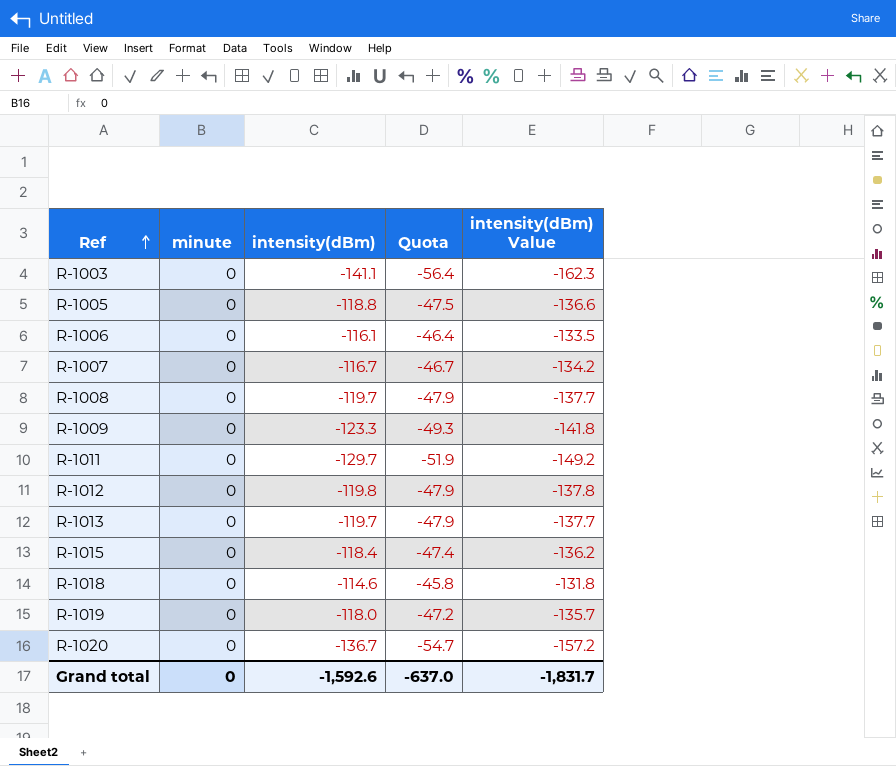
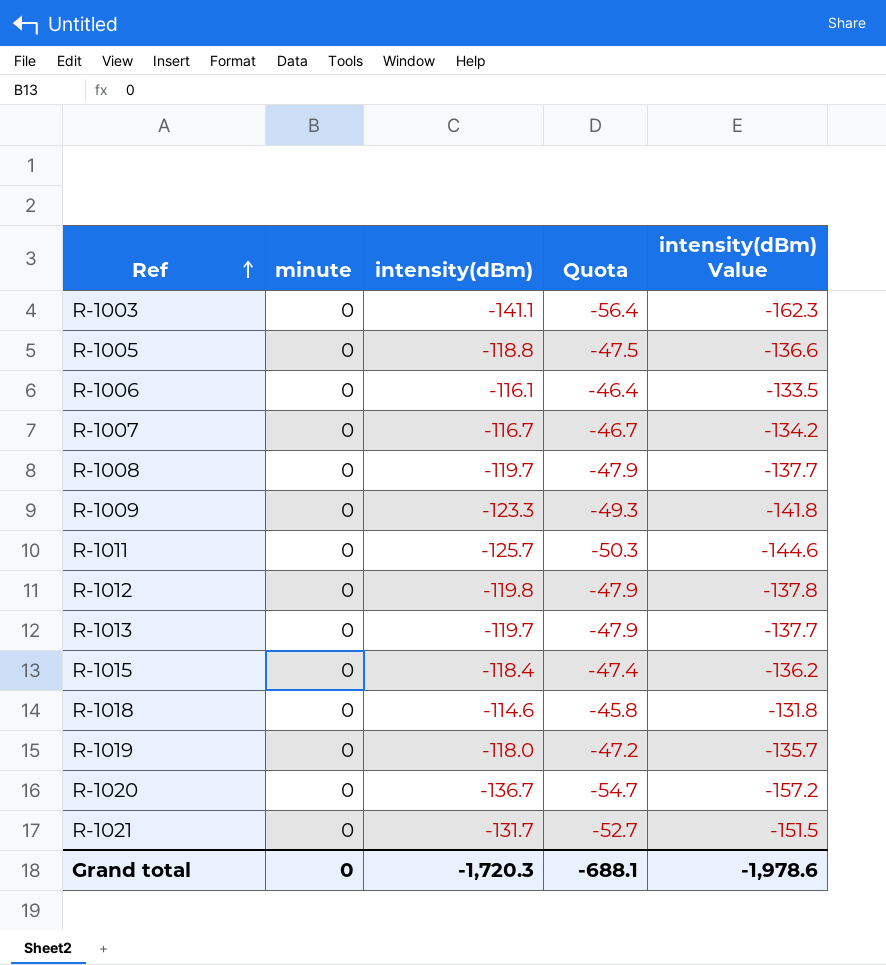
R-1011 | intensity(dBm): -129.7 -> -125.7
R-1011 | Quota: -51.9 -> -50.3
R-1011 | intensity(dBm) Value: -149.2 -> -144.6
row R-1021: none -> 0 | -131.7 | -52.7 | -151.5
Grand total | intensity(dBm): -1,592.6 -> -1,720.3
Grand total | Quota: -637.0 -> -688.1
Grand total | intensity(dBm) Value: -1,831.7 -> -1,978.6

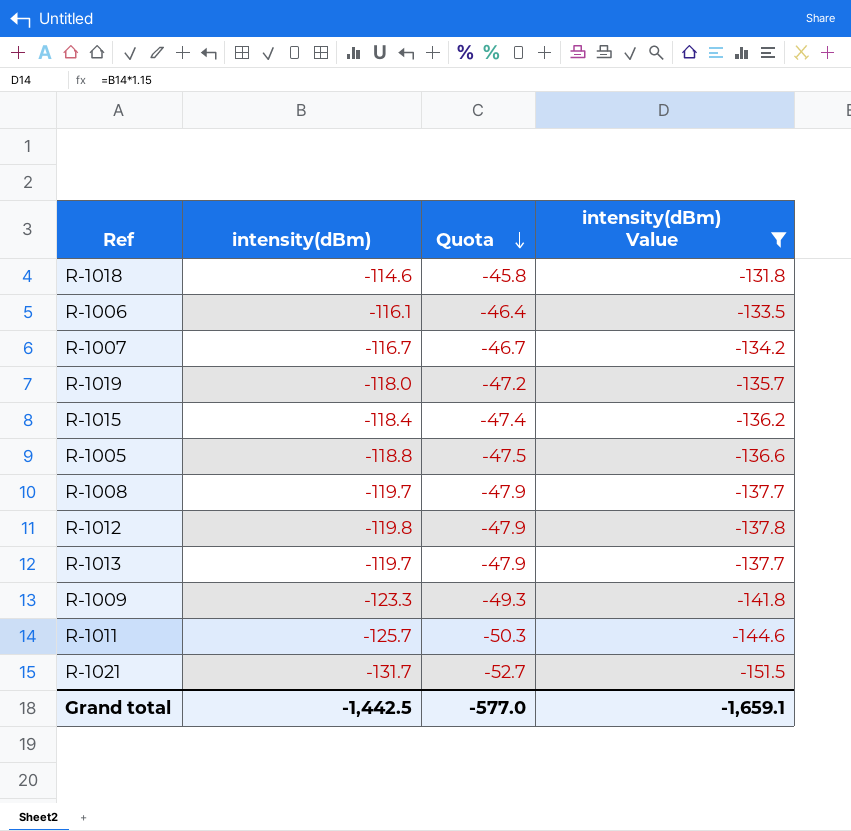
filter: none -> intensity(dBm) Value >= -151.5
row order: Ref ascending -> Quota descending
column minute | position: 2 -> none
Grand total | intensity(dBm): -1,720.3 -> -1,442.5
Grand total | Quota: -688.1 -> -577.0
Grand total | intensity(dBm) Value: -1,978.6 -> -1,659.1

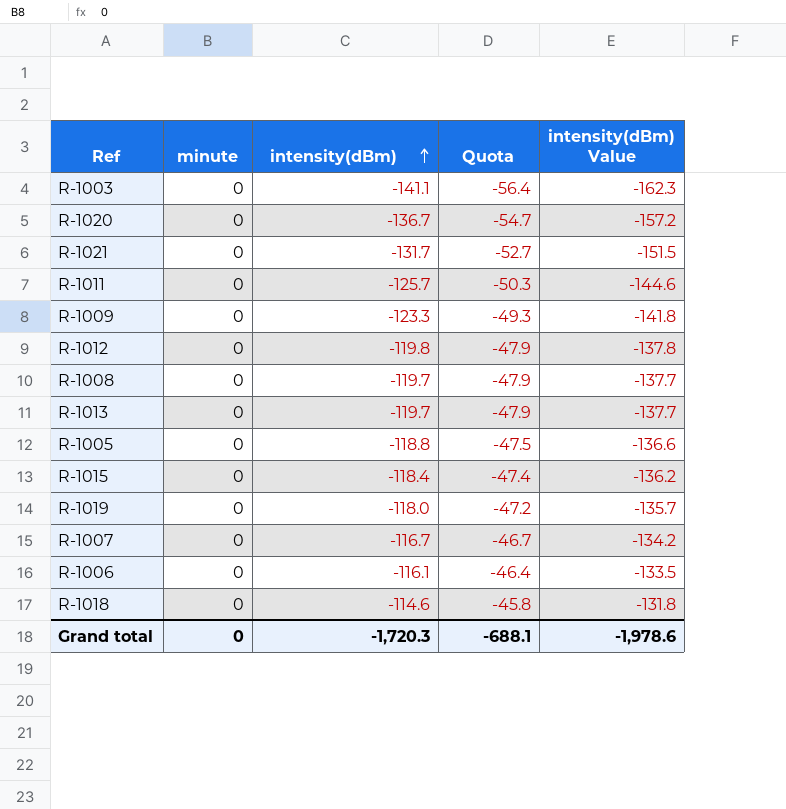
filter: intensity(dBm) Value >= -151.5 -> none
row order: Quota descending -> intensity(dBm) ascending
column minute | position: none -> 2
Grand total | intensity(dBm): -1,442.5 -> -1,720.3
Grand total | Quota: -577.0 -> -688.1
Grand total | intensity(dBm) Value: -1,659.1 -> -1,978.6

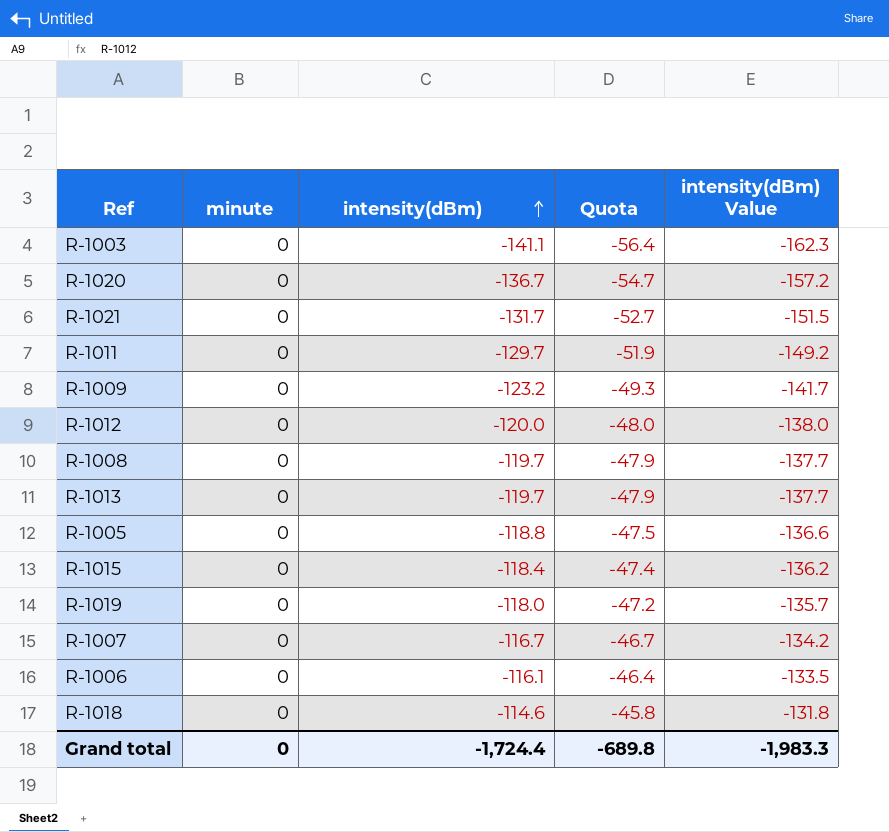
R-1011 | intensity(dBm): -125.7 -> -129.7
R-1011 | Quota: -50.3 -> -51.9
R-1011 | intensity(dBm) Value: -144.6 -> -149.2
R-1009 | intensity(dBm): -123.3 -> -123.2
R-1009 | intensity(dBm) Value: -141.8 -> -141.7
R-1012 | intensity(dBm): -119.8 -> -120.0
R-1012 | Quota: -47.9 -> -48.0
R-1012 | intensity(dBm) Value: -137.8 -> -138.0
Grand total | intensity(dBm): -1,720.3 -> -1,724.4
Grand total | Quota: -688.1 -> -689.8
Grand total | intensity(dBm) Value: -1,978.6 -> -1,983.3

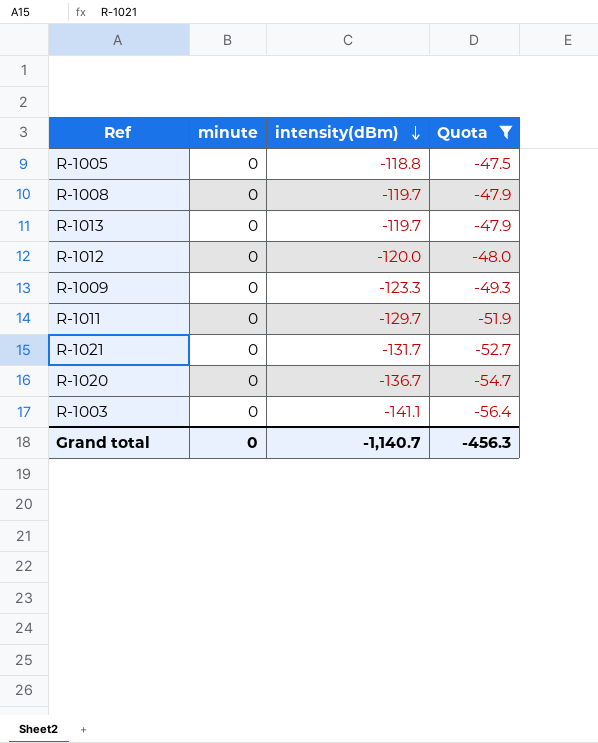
filter: none -> Quota <= -47.5
row order: intensity(dBm) ascending -> intensity(dBm) descending
column intensity(dBm) Value | formula: [intensity(dBm)] * 1.15 -> none
R-1009 | intensity(dBm): -123.2 -> -123.3
Grand total | intensity(dBm): -1,724.4 -> -1,140.7
Grand total | Quota: -689.8 -> -456.3

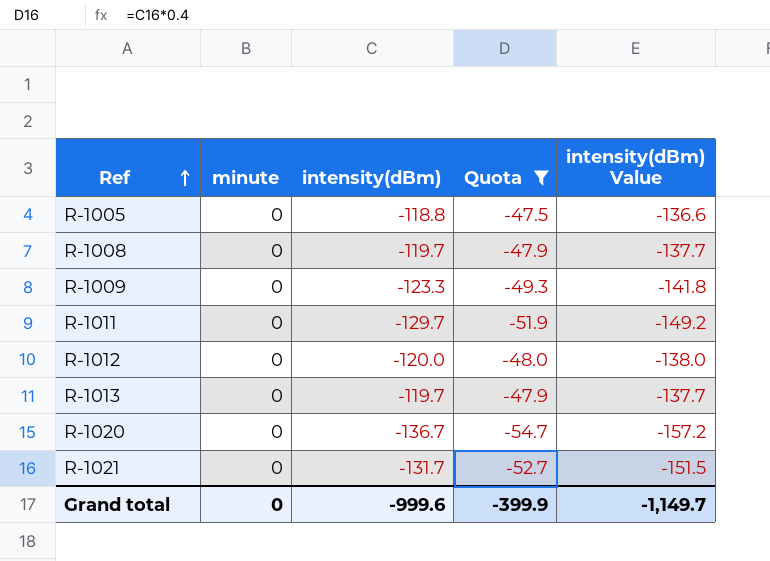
row order: intensity(dBm) descending -> Ref ascending
column intensity(dBm) Value | formula: none -> [intensity(dBm)] * 1.15
row R-1003: 0 | -141.1 | -56.4 -> none
Grand total | intensity(dBm): -1,140.7 -> -999.6
Grand total | Quota: -456.3 -> -399.9

